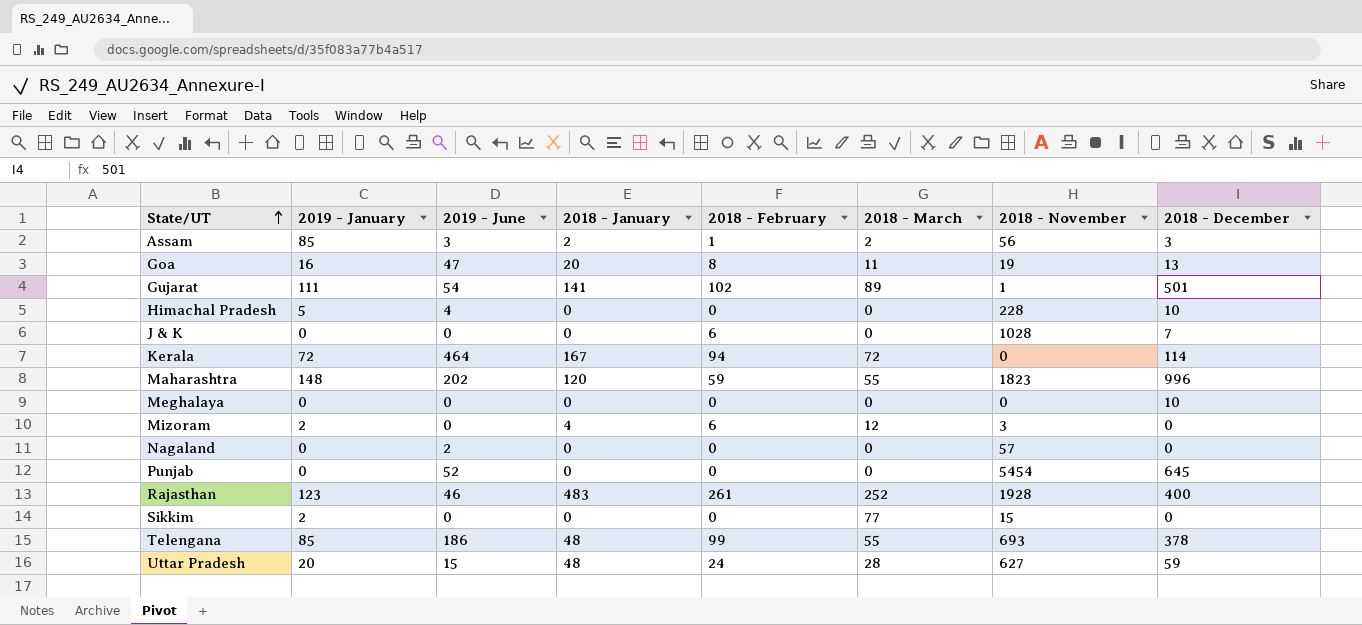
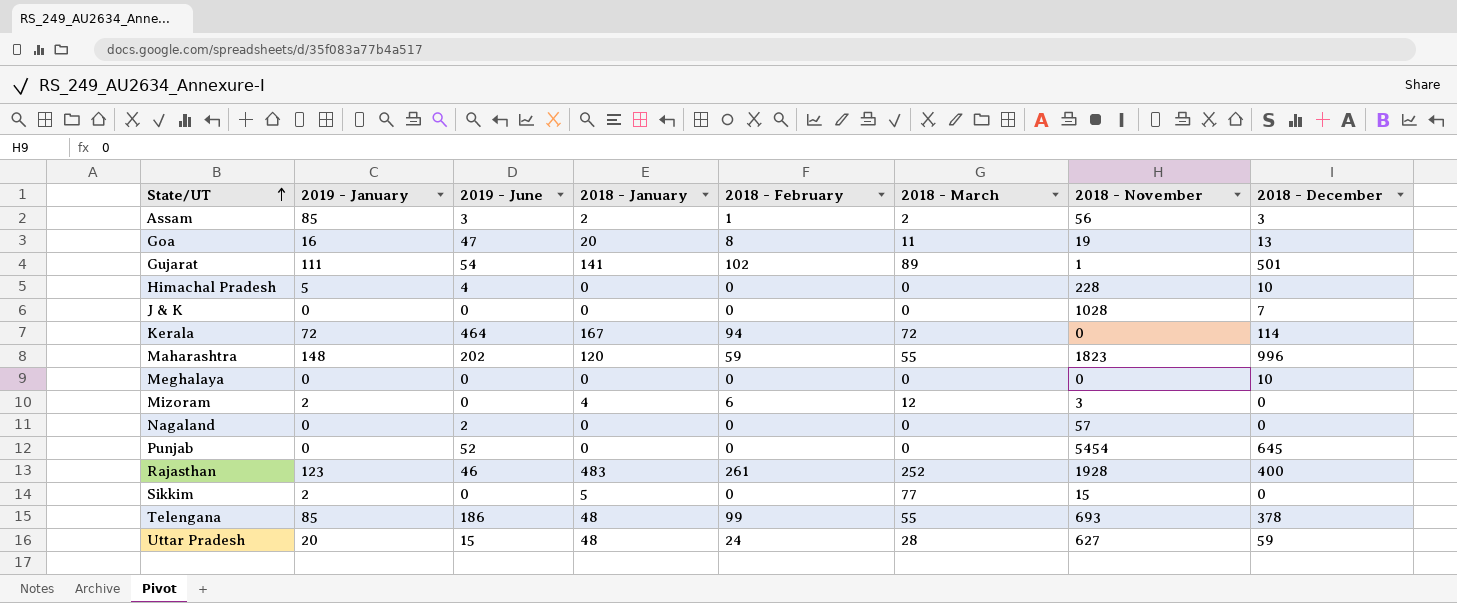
J & K | 2018 - February: 6 -> 0
Sikkim | 2018 - January: 0 -> 5

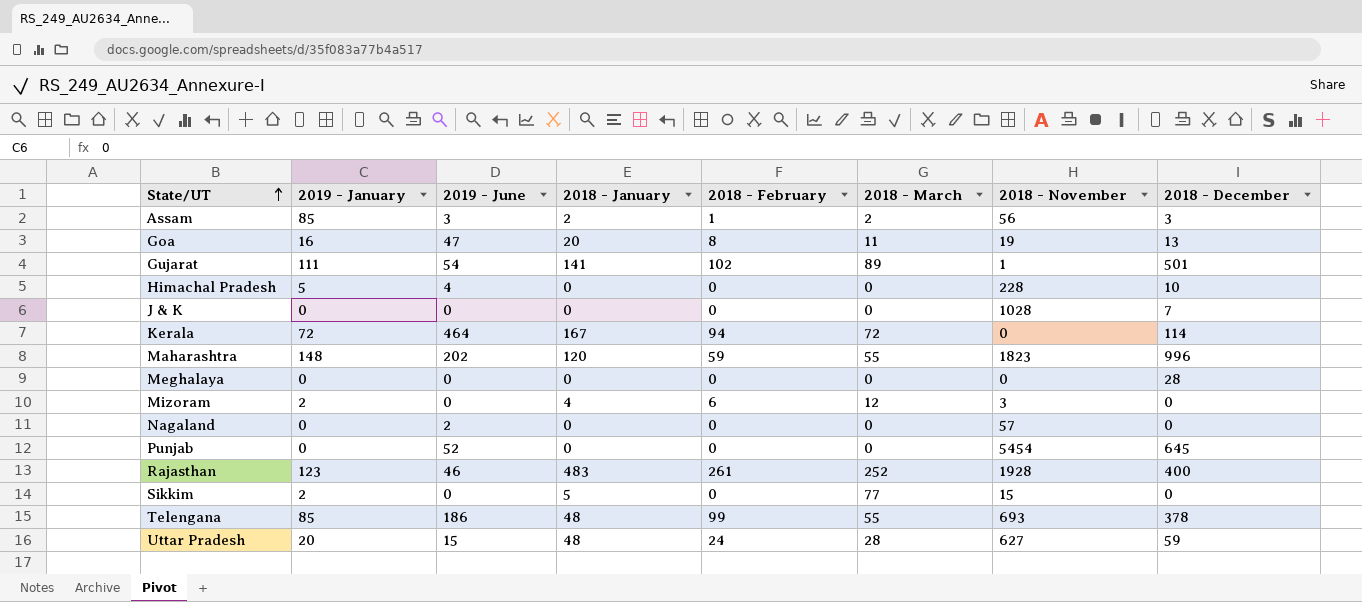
Meghalaya | 2018 - December: 10 -> 28

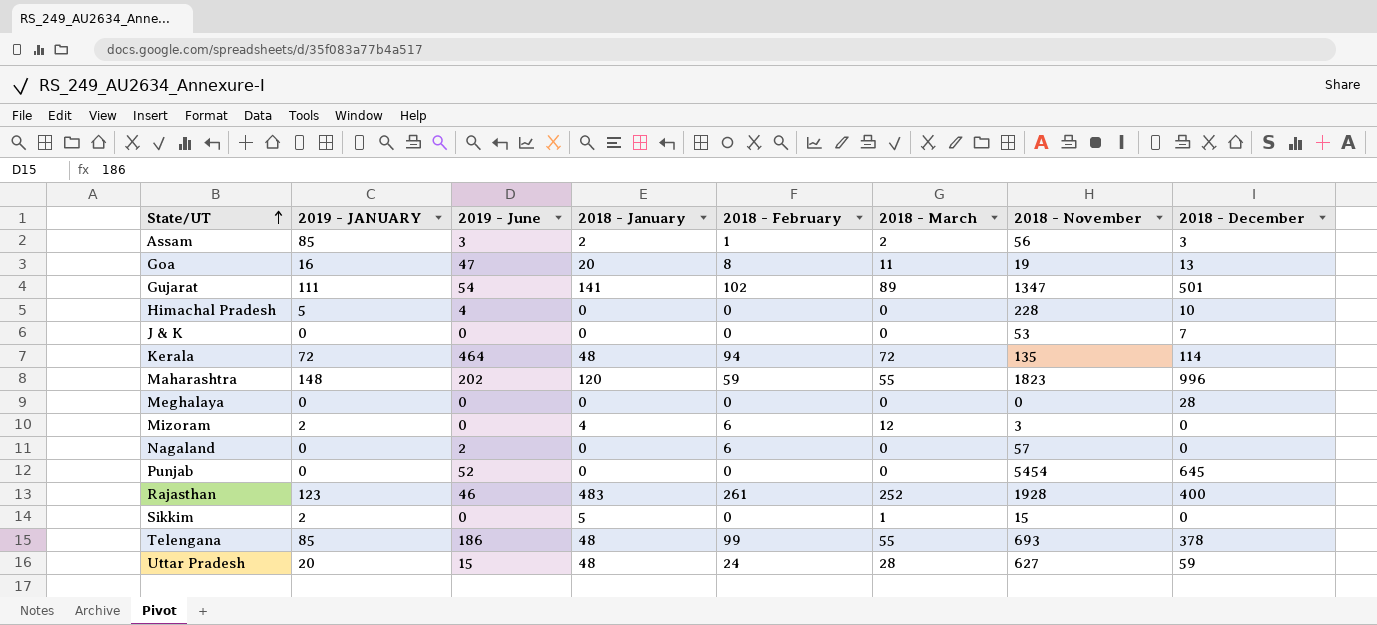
column name: 2019 - January -> 2019 - JANUARY
Gujarat | 2018 - November: 1 -> 1347
J & K | 2018 - November: 1028 -> 53
Kerala | 2018 - January: 167 -> 48
Kerala | 2018 - November: 0 -> 135
Nagaland | 2018 - February: 0 -> 6
Sikkim | 2018 - March: 77 -> 1

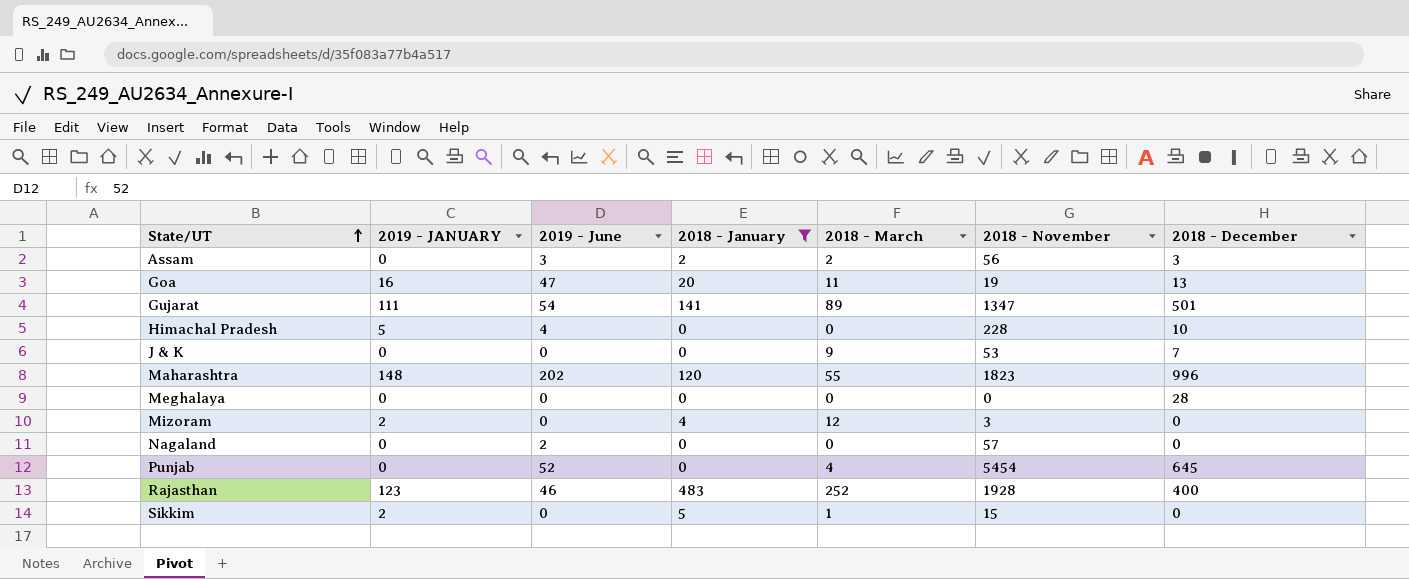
filter: none -> 2018 - January != 48
column 2018 - February | position: 5 -> none
Assam | 2019 - JANUARY: 85 -> 0
J & K | 2018 - March: 0 -> 9
Punjab | 2018 - March: 0 -> 4

